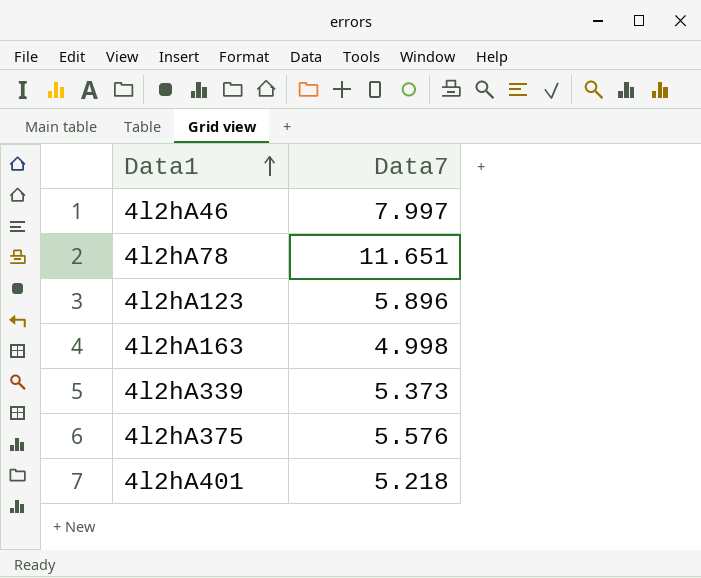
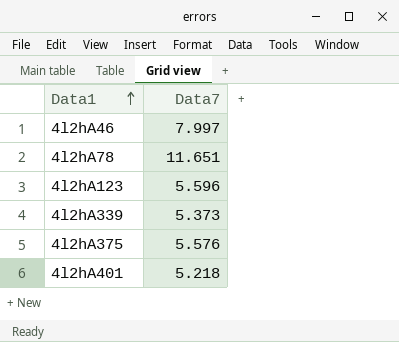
row 4l2hA163: 4.998 -> none
4l2hA123 | Data7: 5.896 -> 5.596

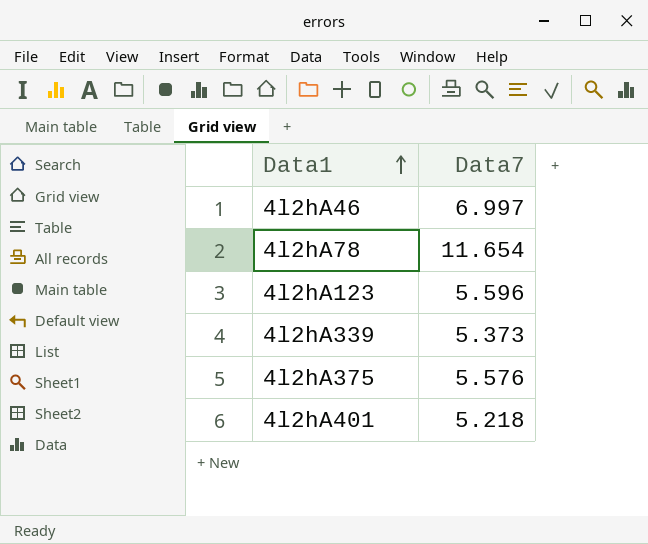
4l2hA46 | Data7: 7.997 -> 6.997
4l2hA78 | Data7: 11.651 -> 11.654

